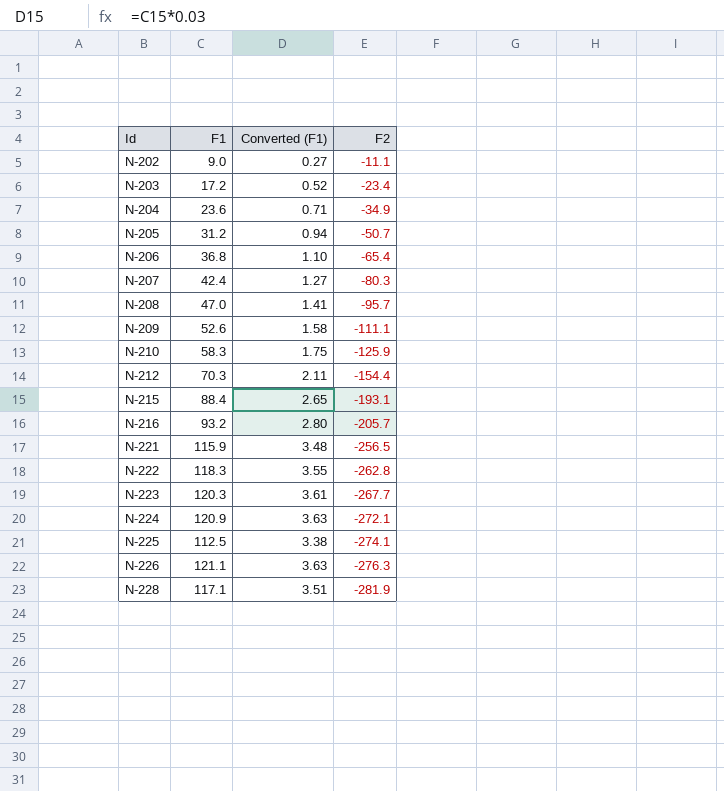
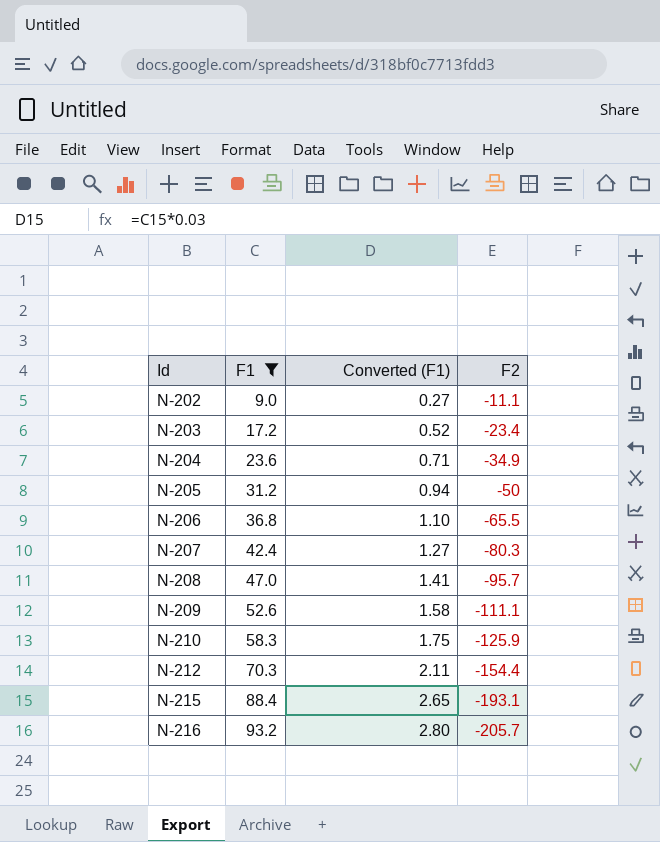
filter: none -> F1 <= 93.2
N-205 | F2: -50.7 -> -50
N-206 | F2: -65.4 -> -65.5

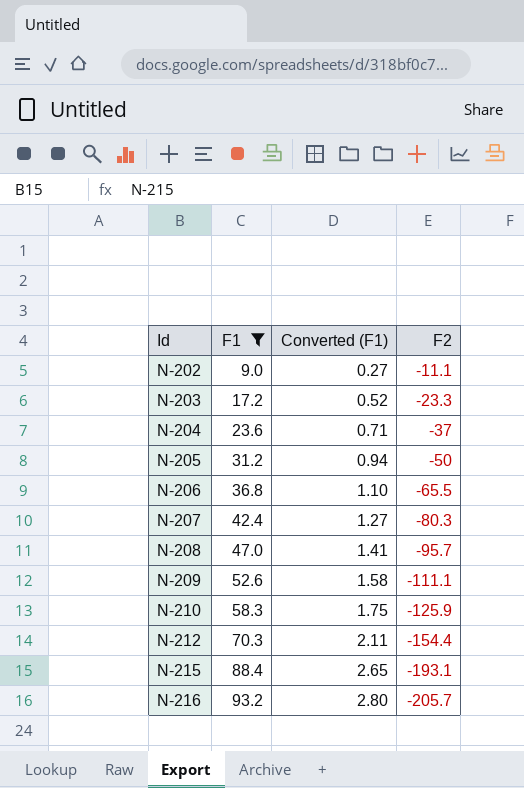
N-203 | F2: -23.4 -> -23.3
N-204 | F2: -34.9 -> -37

